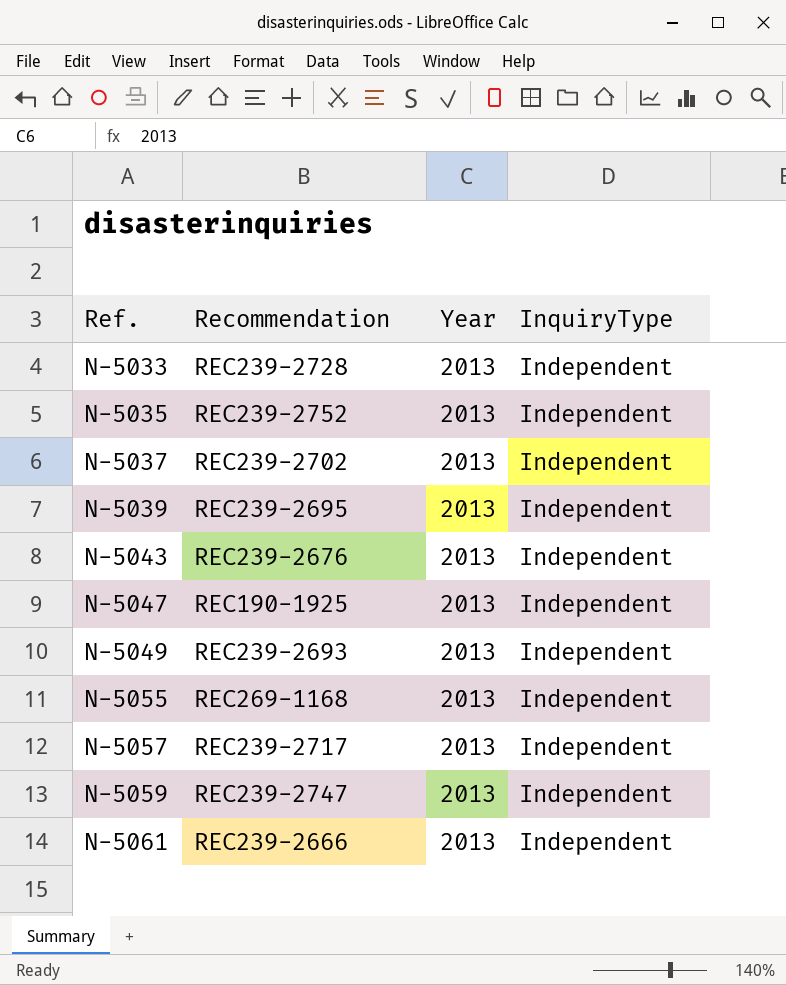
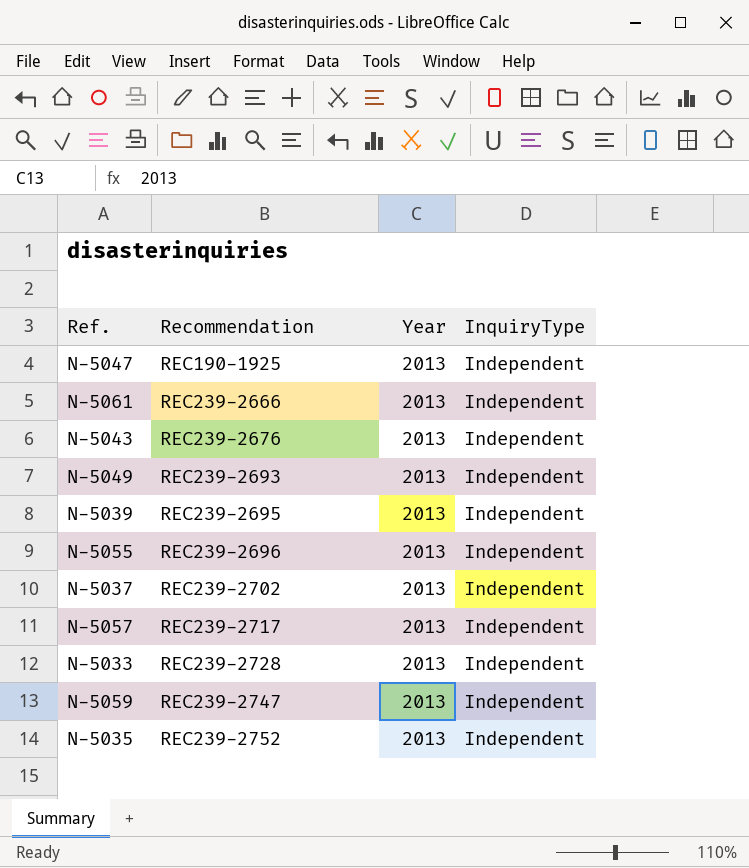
row order: Ref. ascending -> Recommendation ascending
N-5055 | Recommendation: REC269-1168 -> REC239-2696

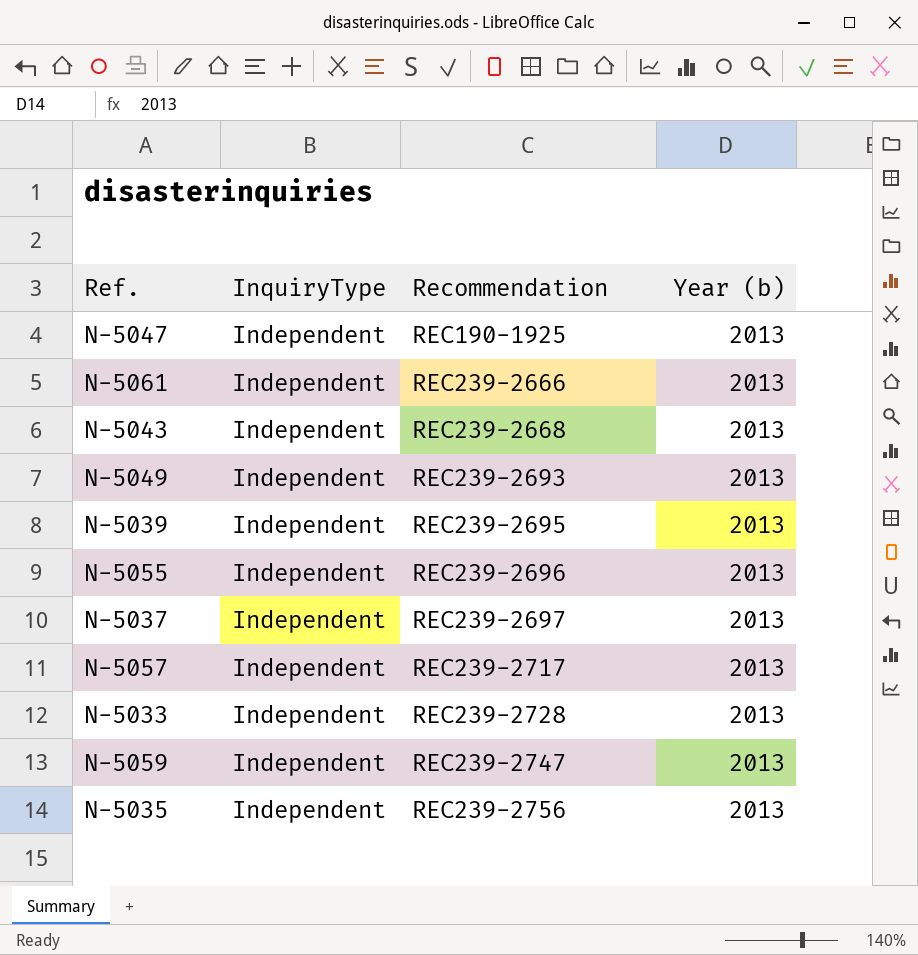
column InquiryType | position: 4 -> 2
column name: Year -> Year (b)
N-5043 | Recommendation: REC239-2676 -> REC239-2668
N-5037 | Recommendation: REC239-2702 -> REC239-2697
N-5035 | Recommendation: REC239-2752 -> REC239-2756

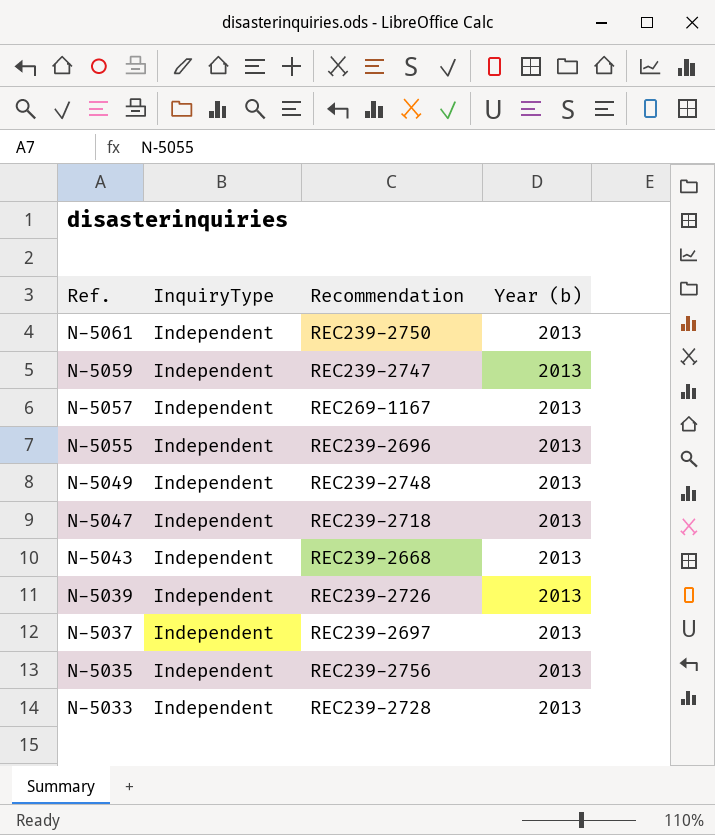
row order: Recommendation ascending -> Ref. descending
N-5061 | Recommendation: REC239-2666 -> REC239-2750
N-5057 | Recommendation: REC239-2717 -> REC269-1167
N-5049 | Recommendation: REC239-2693 -> REC239-2748
N-5047 | Recommendation: REC190-1925 -> REC239-2718
N-5039 | Recommendation: REC239-2695 -> REC239-2726

